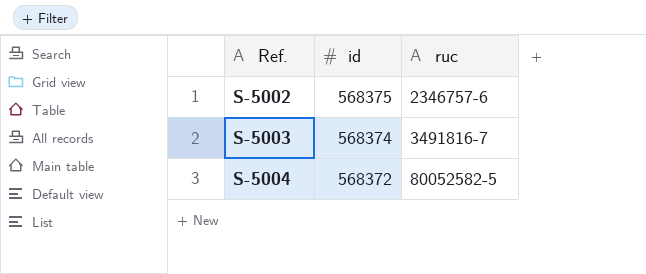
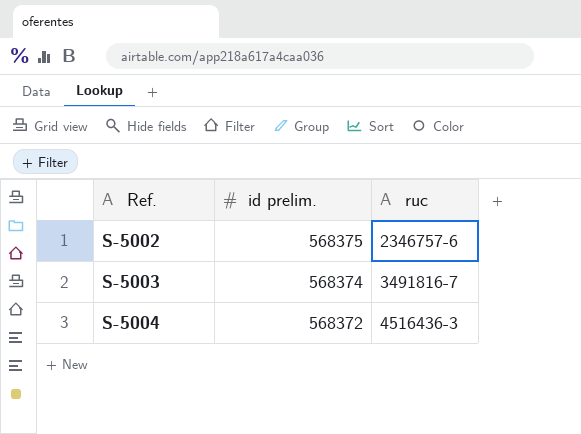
column name: id -> id prelim.
S-5004 | ruc: 80052582-5 -> 4516436-3

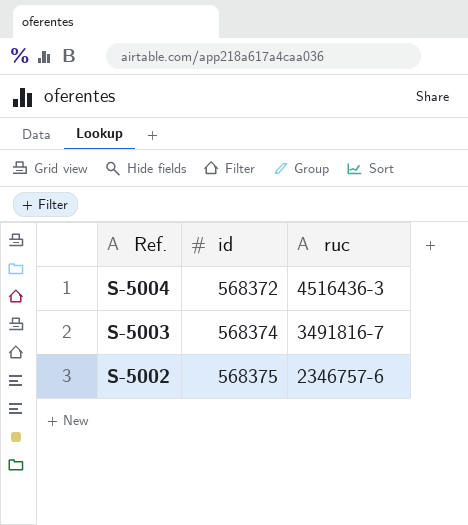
row order: Ref. ascending -> Ref. descending
column name: id prelim. -> id

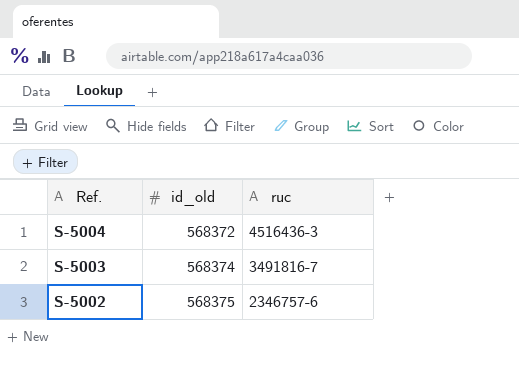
column name: id -> id_old

